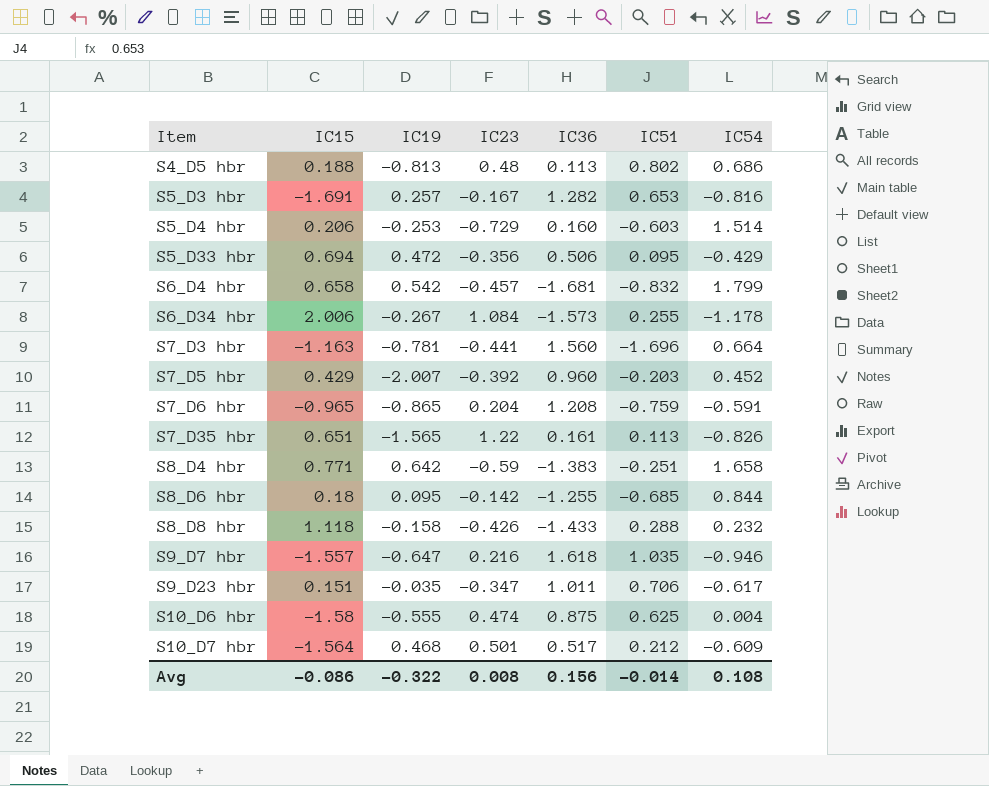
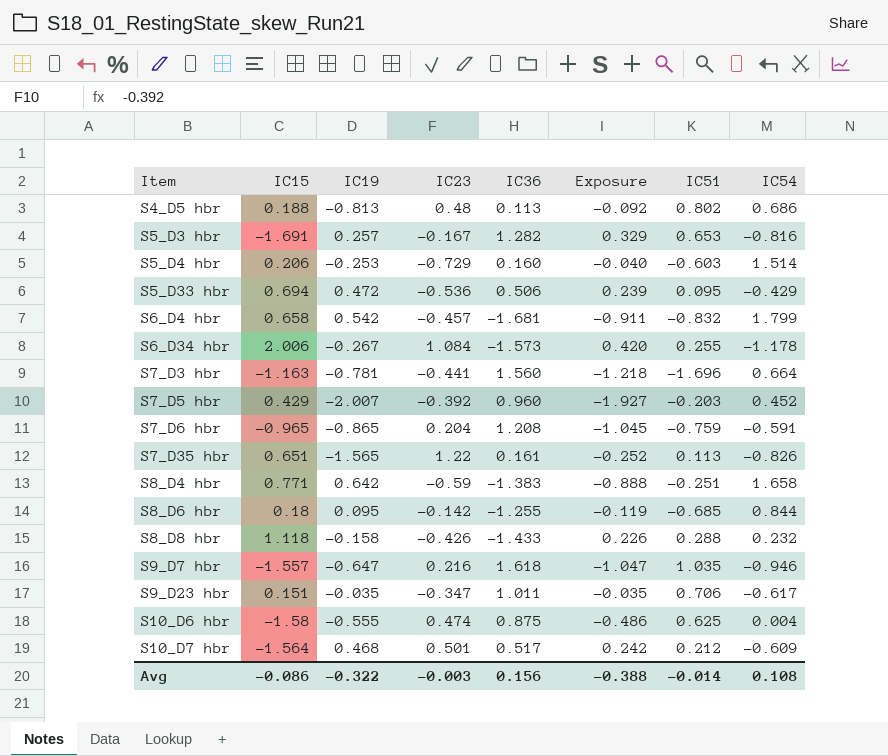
column Exposure | formula: none -> [IC19] * [IC36]
S5_D33 hbr | IC23: -0.356 -> -0.536
Avg | IC23: 0.008 -> -0.003

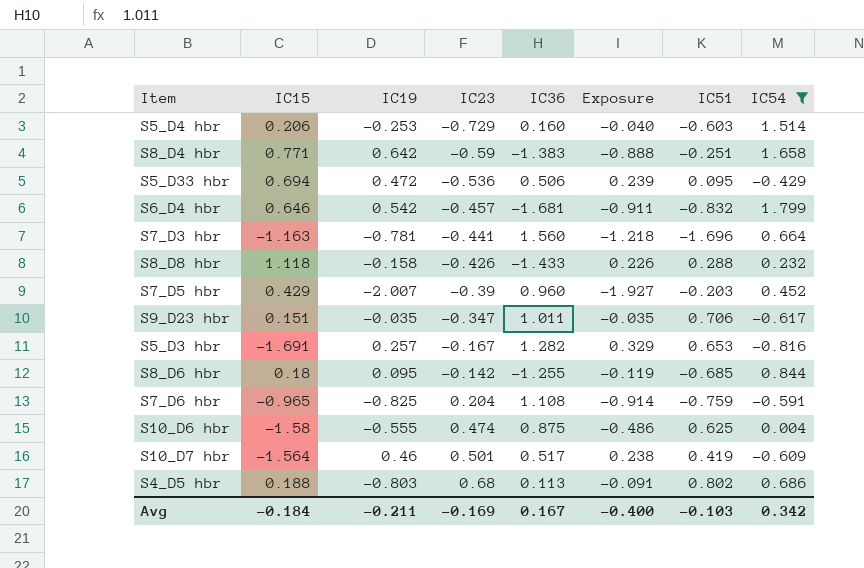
filter: none -> IC54 >= -0.816
row order: Item ascending -> IC23 ascending
S6_D4 hbr | IC15: 0.658 -> 0.646
S7_D5 hbr | IC23: -0.392 -> -0.39
S7_D6 hbr | IC19: -0.865 -> -0.825
S7_D6 hbr | IC36: 1.208 -> 1.108
S7_D6 hbr | Exposure: -1.045 -> -0.914
S10_D7 hbr | IC19: 0.468 -> 0.46
S10_D7 hbr | Exposure: 0.242 -> 0.238
S10_D7 hbr | IC51: 0.212 -> 0.419
S4_D5 hbr | IC19: -0.813 -> -0.803
S4_D5 hbr | IC23: 0.48 -> 0.68
S4_D5 hbr | Exposure: -0.092 -> -0.091
Avg | IC15: -0.086 -> -0.184
Avg | IC19: -0.322 -> -0.211
Avg | IC23: -0.003 -> -0.169
Avg | IC36: 0.156 -> 0.167
Avg | Exposure: -0.388 -> -0.400
Avg | IC51: -0.014 -> -0.103
Avg | IC54: 0.108 -> 0.342

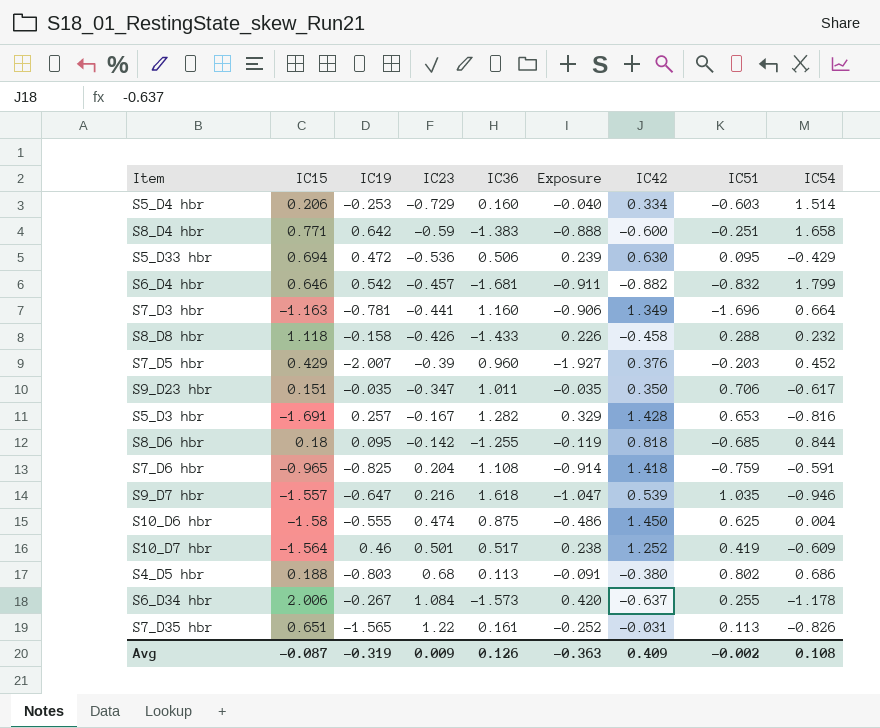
filter: IC54 >= -0.816 -> none
column IC42 | position: none -> 7
S7_D3 hbr | IC36: 1.560 -> 1.160
S7_D3 hbr | Exposure: -1.218 -> -0.906
Avg | IC15: -0.184 -> -0.087
Avg | IC19: -0.211 -> -0.319
Avg | IC23: -0.169 -> 0.009
Avg | IC36: 0.167 -> 0.126
Avg | Exposure: -0.400 -> -0.363
Avg | IC51: -0.103 -> -0.002
Avg | IC54: 0.342 -> 0.108

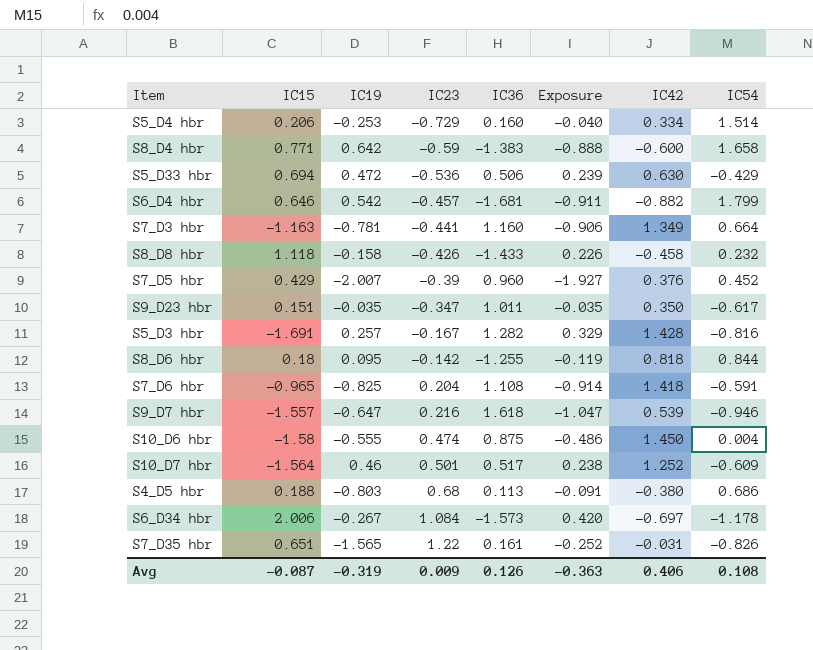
column IC51 | position: 8 -> none
S6_D34 hbr | IC42: -0.637 -> -0.697
Avg | IC42: 0.409 -> 0.406

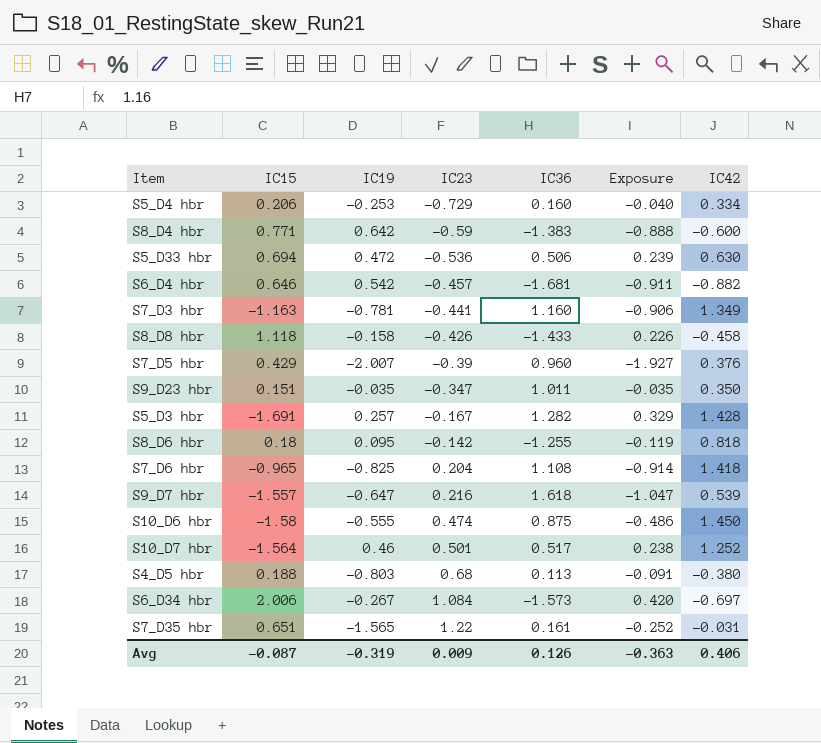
column IC54 | position: 8 -> none

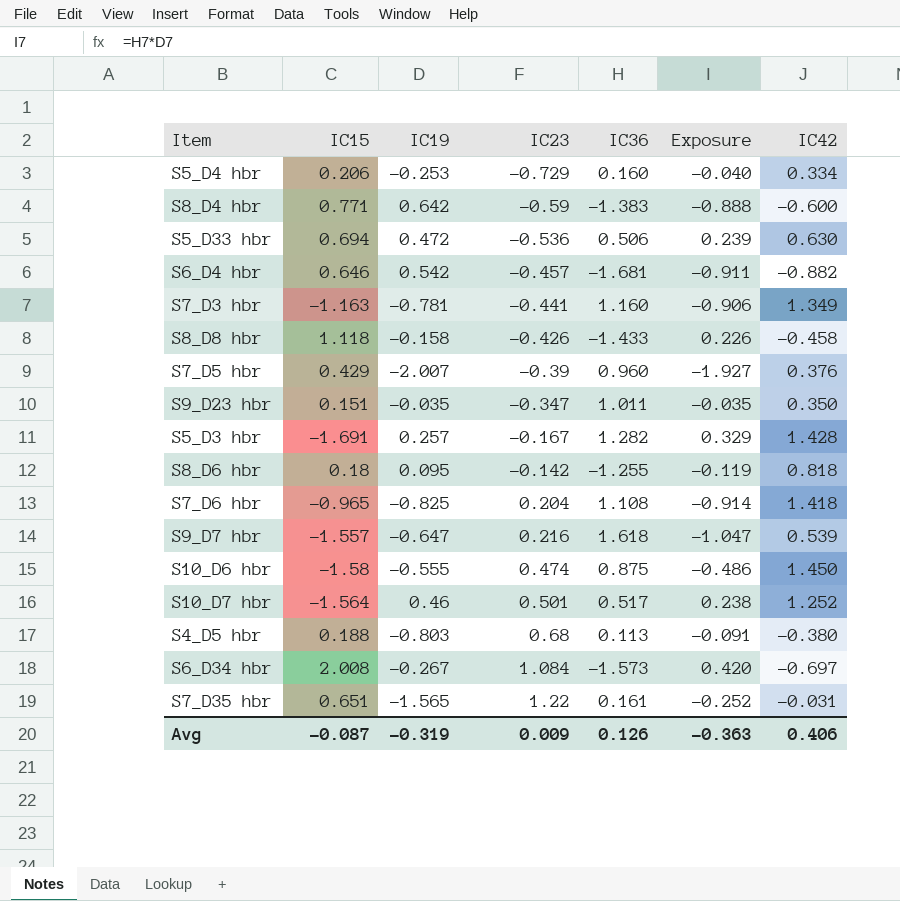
S6_D34 hbr | IC15: 2.006 -> 2.008

